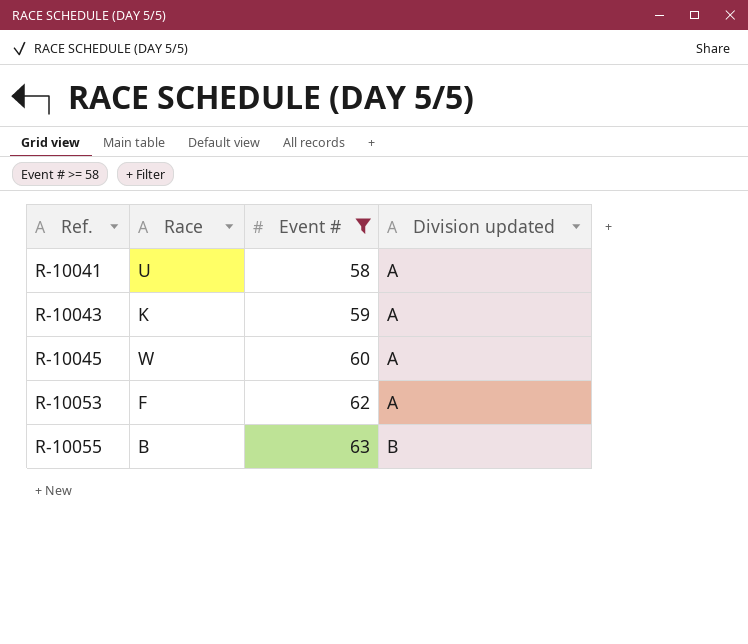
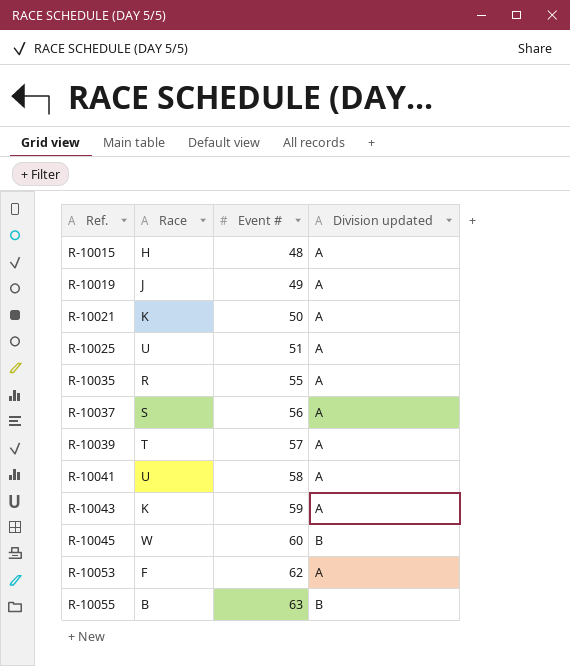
filter: Event # >= 58 -> none
R-10045 | Division updated: A -> B

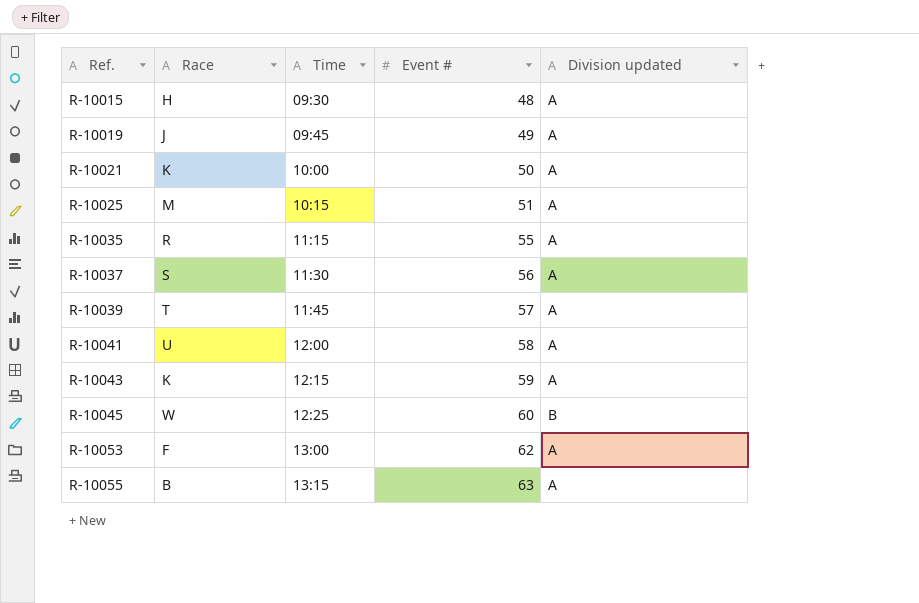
column Time | position: none -> 3
R-10025 | Race: U -> M
R-10055 | Division updated: B -> A

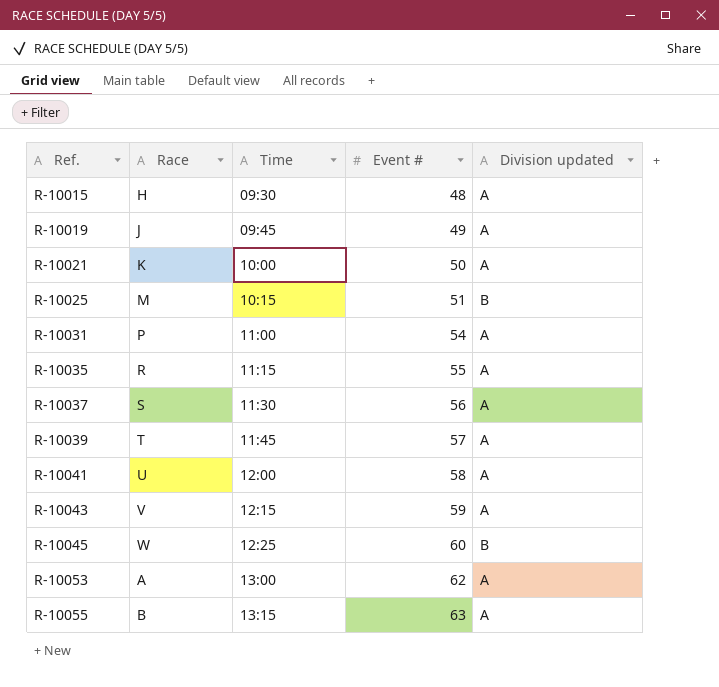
R-10025 | Division updated: A -> B
row R-10031: none -> P | 11:00 | 54 | A
R-10043 | Race: K -> V
R-10053 | Race: F -> A

